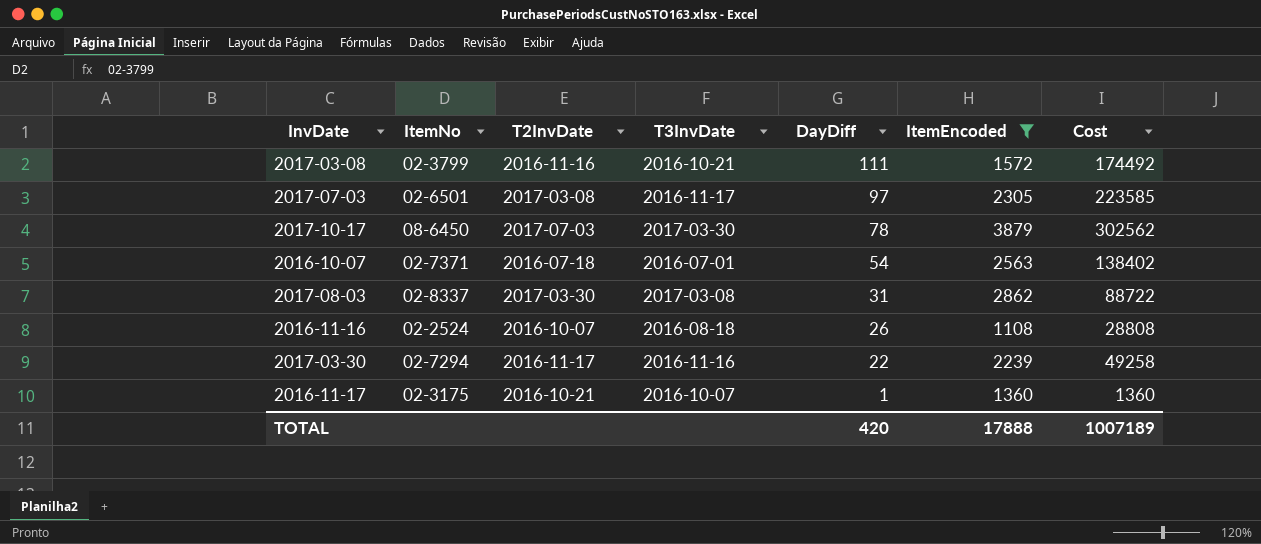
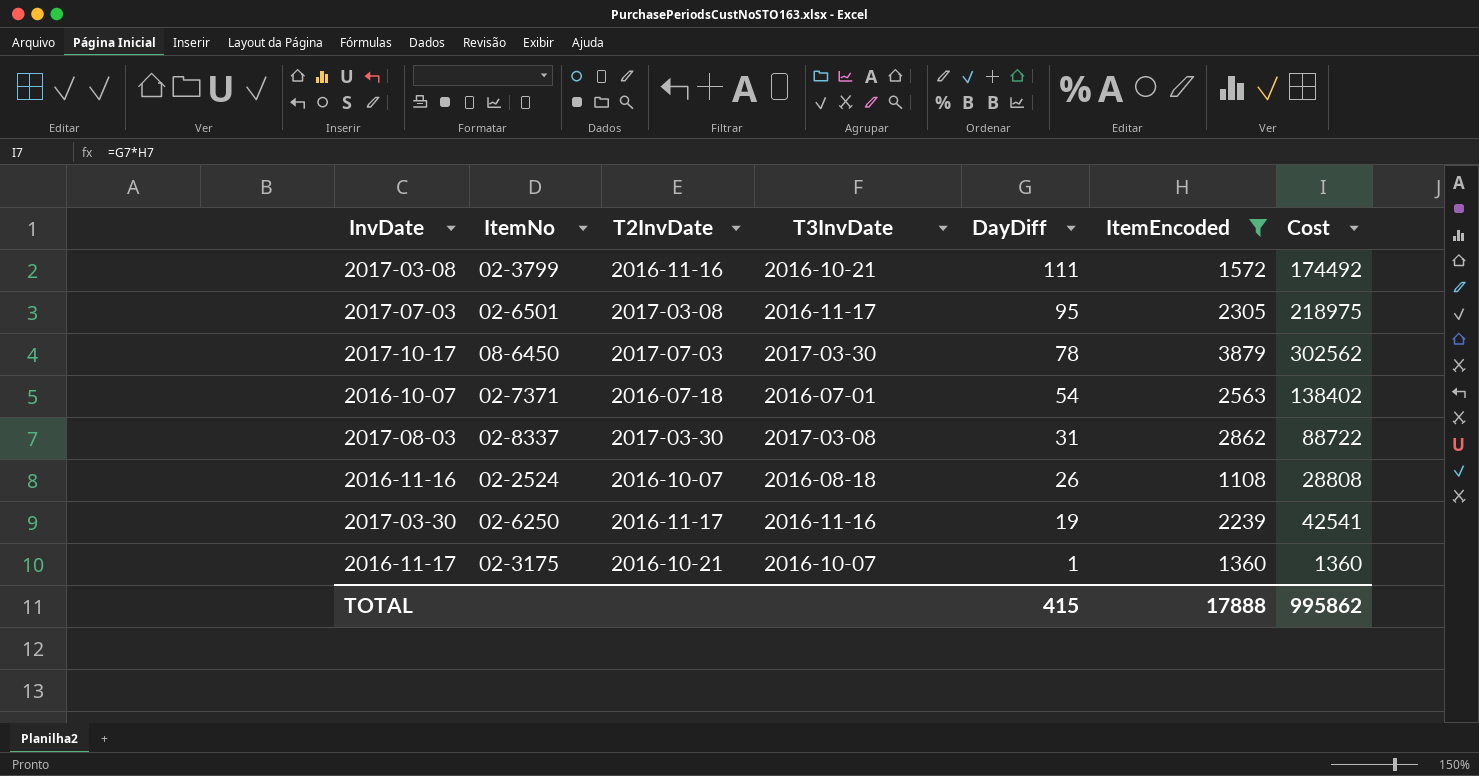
2017-07-03 | DayDiff: 97 -> 95
2017-07-03 | Cost: 223585 -> 218975
2017-03-30 | ItemNo: 02-7294 -> 02-6250
2017-03-30 | DayDiff: 22 -> 19
2017-03-30 | Cost: 49258 -> 42541
TOTAL | DayDiff: 420 -> 415
TOTAL | Cost: 1007189 -> 995862

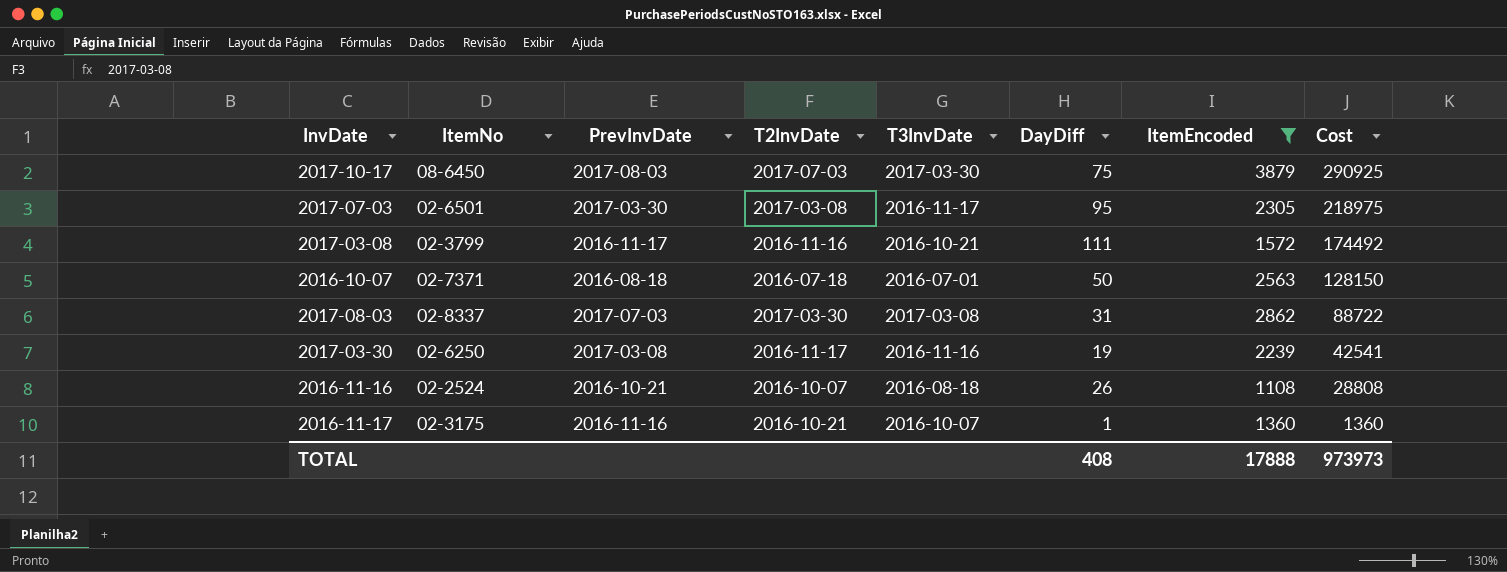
row order: DayDiff descending -> Cost descending
column PrevInvDate | position: none -> 3
2017-10-17 | DayDiff: 78 -> 75
2017-10-17 | Cost: 302562 -> 290925
2016-10-07 | DayDiff: 54 -> 50
2016-10-07 | Cost: 138402 -> 128150
TOTAL | DayDiff: 415 -> 408
TOTAL | Cost: 995862 -> 973973

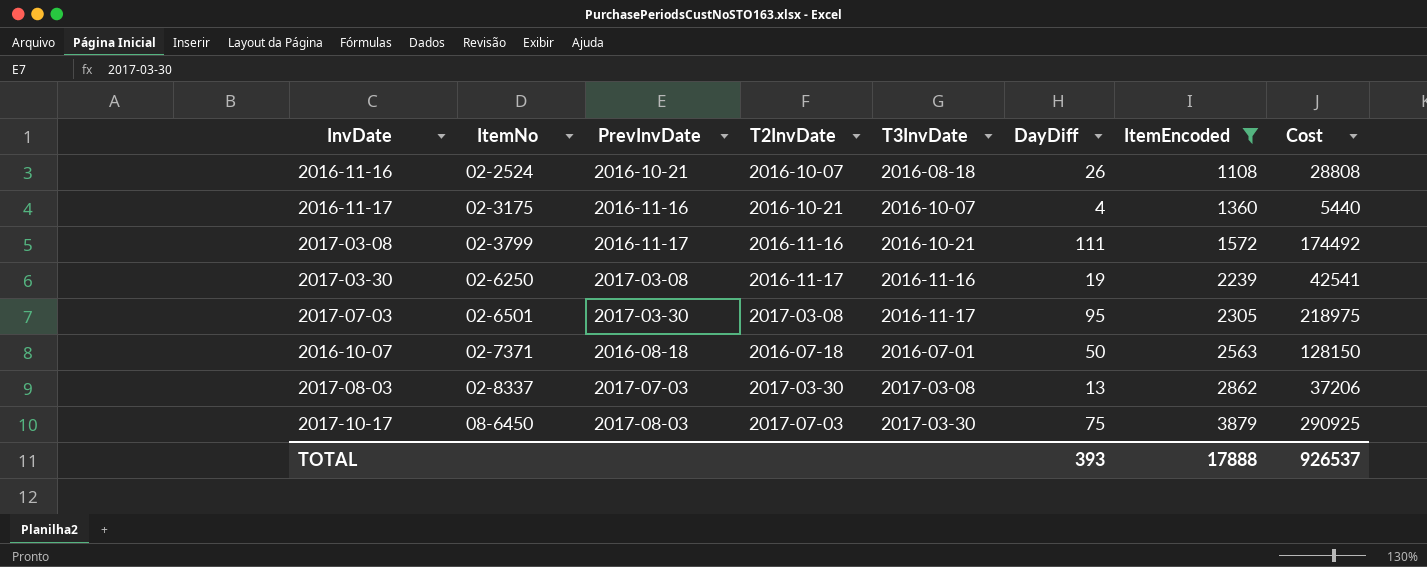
row order: Cost descending -> ItemNo ascending
2016-11-17 | DayDiff: 1 -> 4
2016-11-17 | Cost: 1360 -> 5440
2017-08-03 | DayDiff: 31 -> 13
2017-08-03 | Cost: 88722 -> 37206
TOTAL | DayDiff: 408 -> 393
TOTAL | Cost: 973973 -> 926537

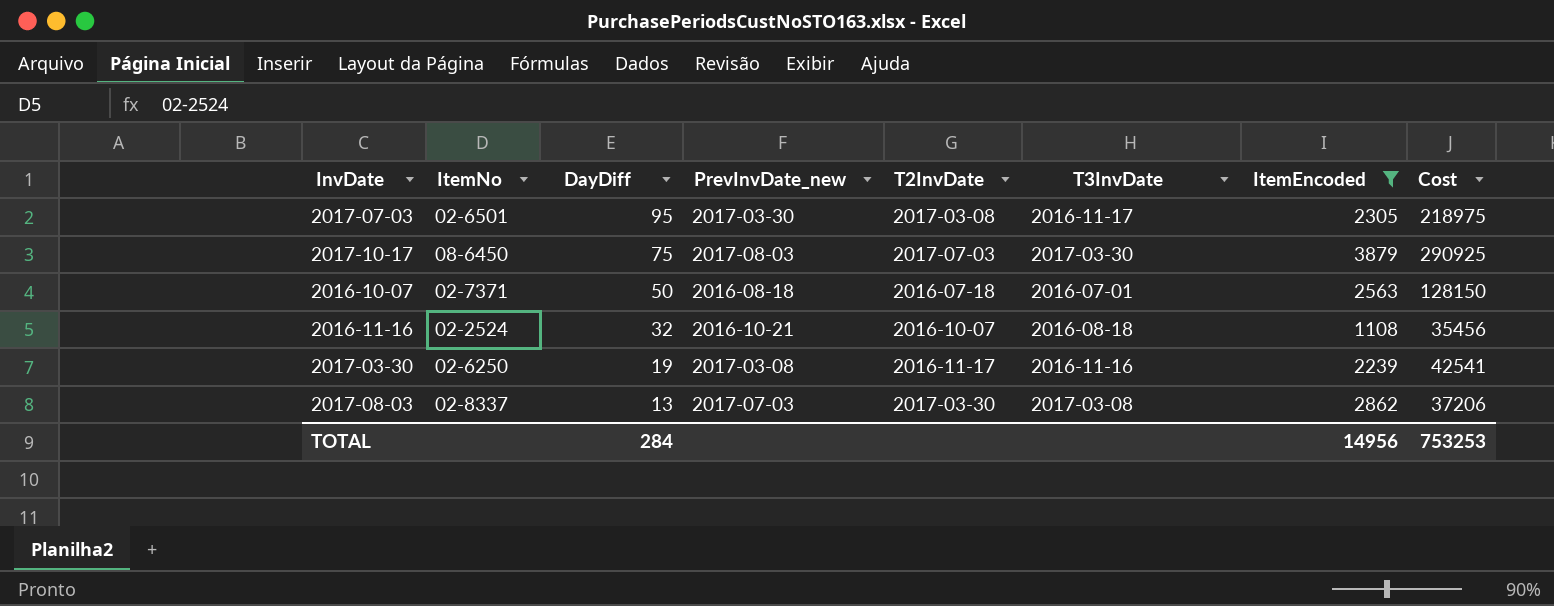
row order: ItemNo ascending -> DayDiff descending
column DayDiff | position: 6 -> 3
column name: PrevInvDate -> PrevInvDate_new
row 2016-11-17: 02-3175 | 2016-11-16 | 2016-10-21 | 2016-10-07 | 4 | 1360 | 5440 -> none
row 2017-03-08: 02-3799 | 2016-11-17 | 2016-11-16 | 2016-10-21 | 111 | 1572 | 174492 -> none
2016-11-16 | DayDiff: 26 -> 32
2016-11-16 | Cost: 28808 -> 35456
TOTAL | DayDiff: 393 -> 284
TOTAL | ItemEncoded: 17888 -> 14956
TOTAL | Cost: 926537 -> 753253

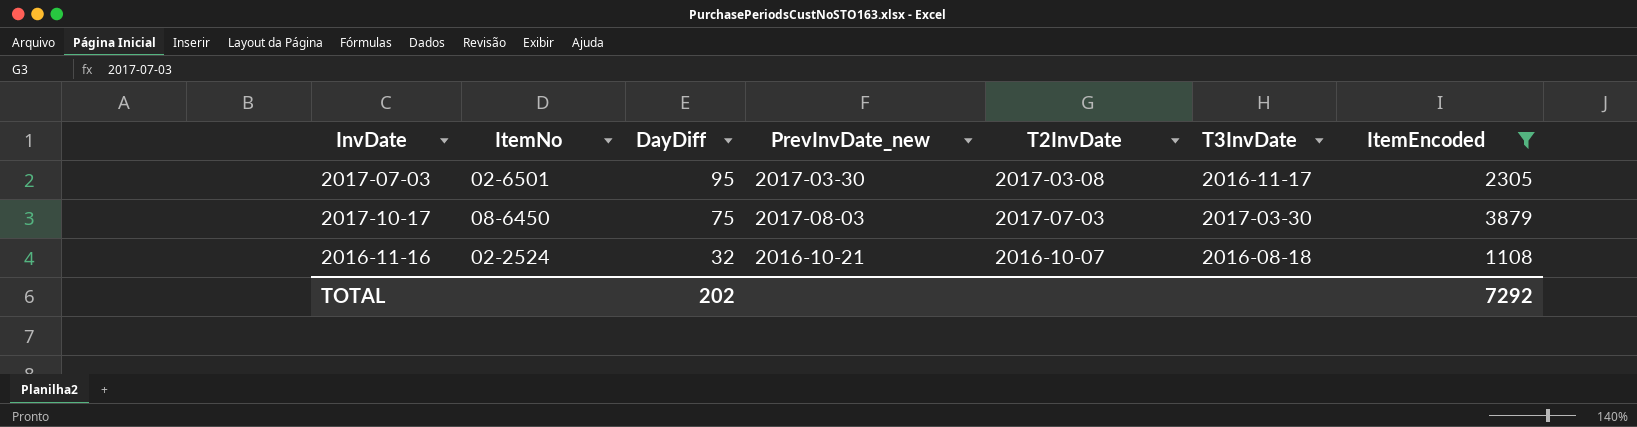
column Cost | formula: [DayDiff] * [ItemEncoded] -> none
row 2016-10-07: 02-7371 | 50 | 2016-08-18 | 2016-07-18 | 2016-07-01 | 2563 | 128150 -> none
row 2017-03-30: 02-6250 | 19 | 2017-03-08 | 2016-11-17 | 2016-11-16 | 2239 | 42541 -> none
row 2017-08-03: 02-8337 | 13 | 2017-07-03 | 2017-03-30 | 2017-03-08 | 2862 | 37206 -> none
TOTAL | DayDiff: 284 -> 202
TOTAL | ItemEncoded: 14956 -> 7292

